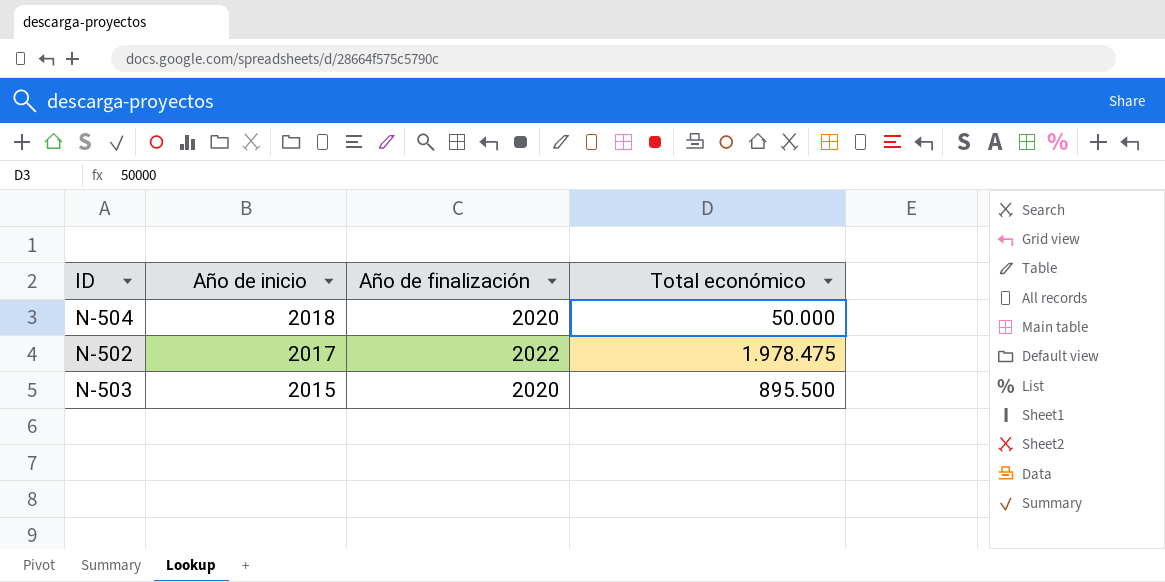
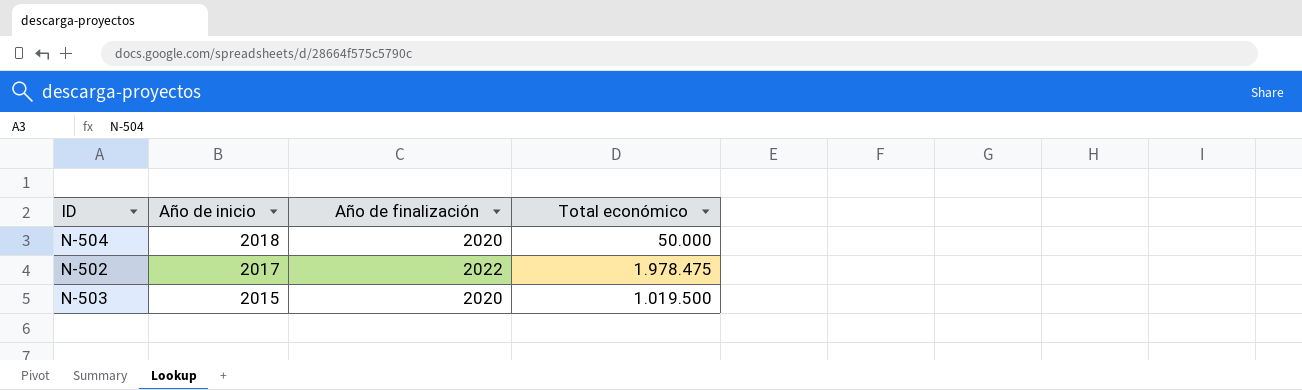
N-503 | Total económico: 895.500 -> 1.019.500

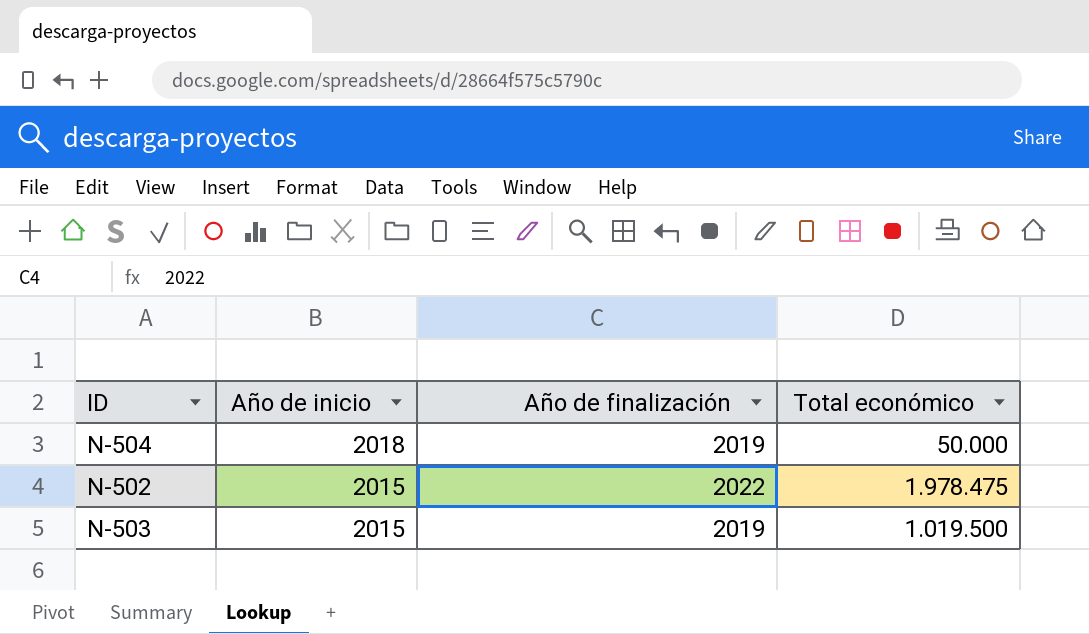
N-504 | Año de finalización: 2020 -> 2019
N-502 | Año de inicio: 2017 -> 2015
N-503 | Año de finalización: 2020 -> 2019

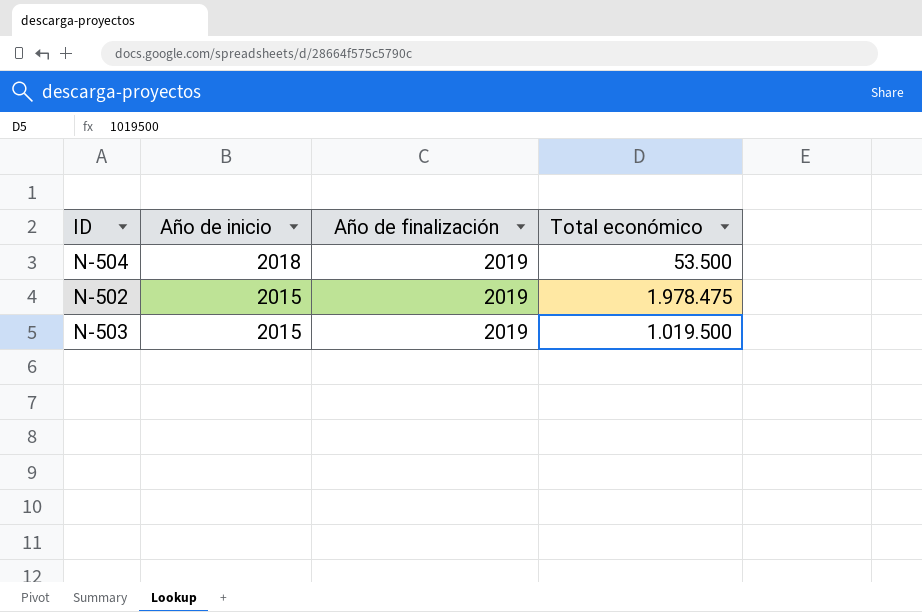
N-504 | Total económico: 50.000 -> 53.500
N-502 | Año de finalización: 2022 -> 2019

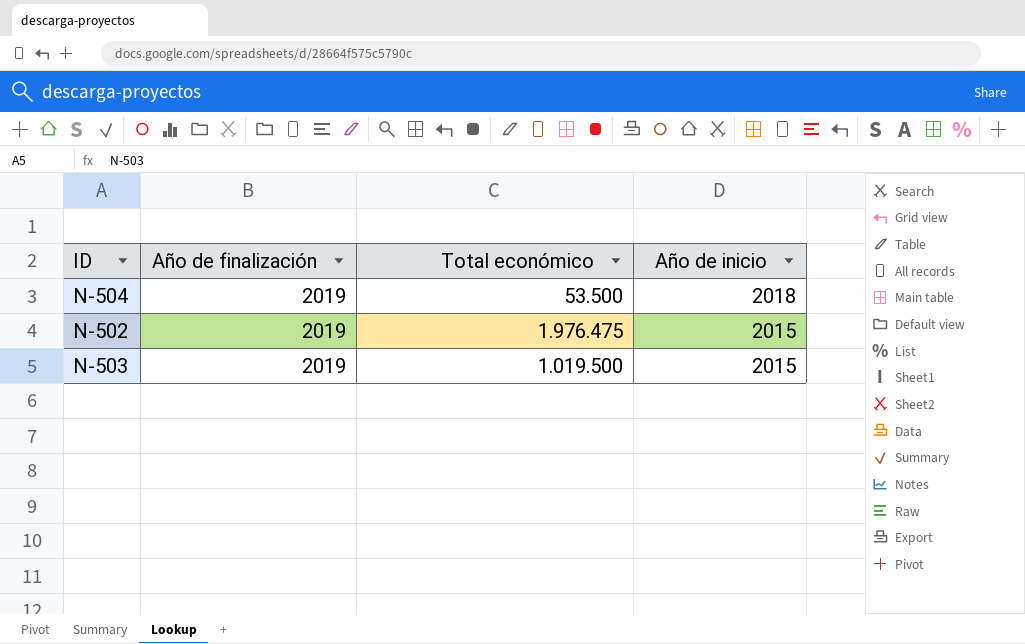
column Año de inicio | position: 2 -> 4
N-502 | Total económico: 1.978.475 -> 1.976.475

